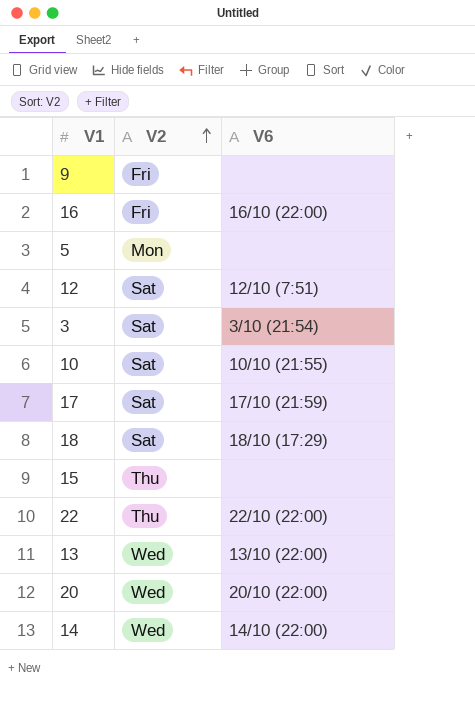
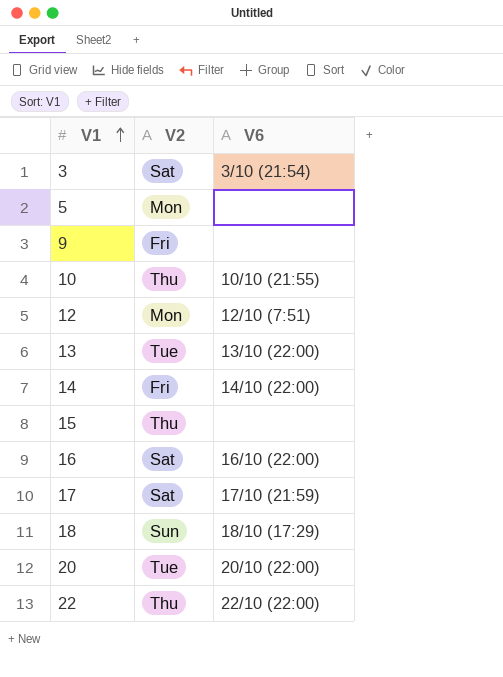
row order: V2 ascending -> V1 ascending
10 | V2: Sat -> Thu
12 | V2: Sat -> Mon
13 | V2: Wed -> Tue
14 | V2: Wed -> Fri
16 | V2: Fri -> Sat
18 | V2: Sat -> Sun
20 | V2: Wed -> Tue

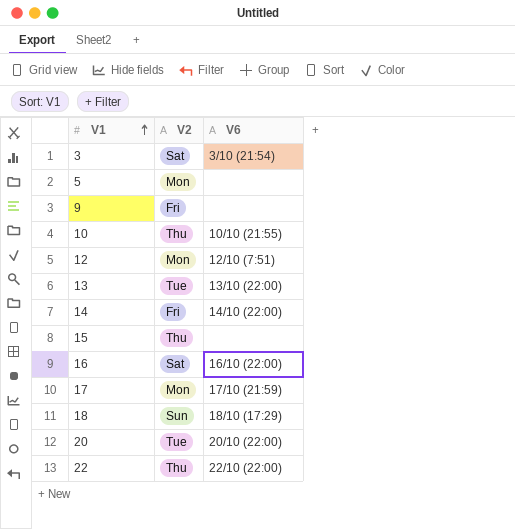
17 | V2: Sat -> Mon

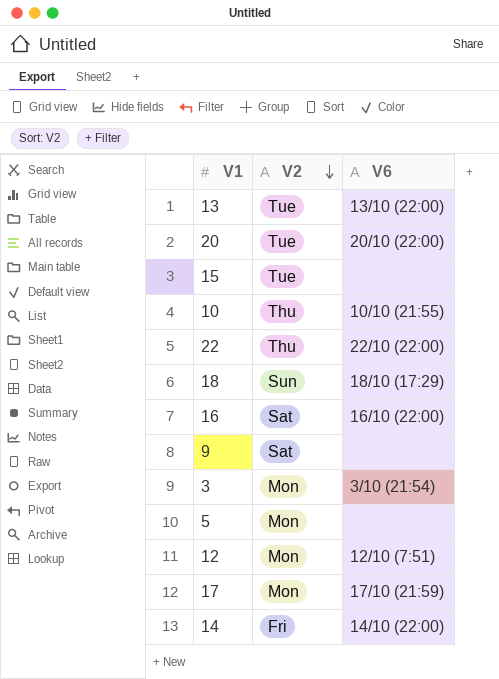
row order: V1 ascending -> V2 descending
15 | V2: Thu -> Tue
9 | V2: Fri -> Sat
3 | V2: Sat -> Mon

